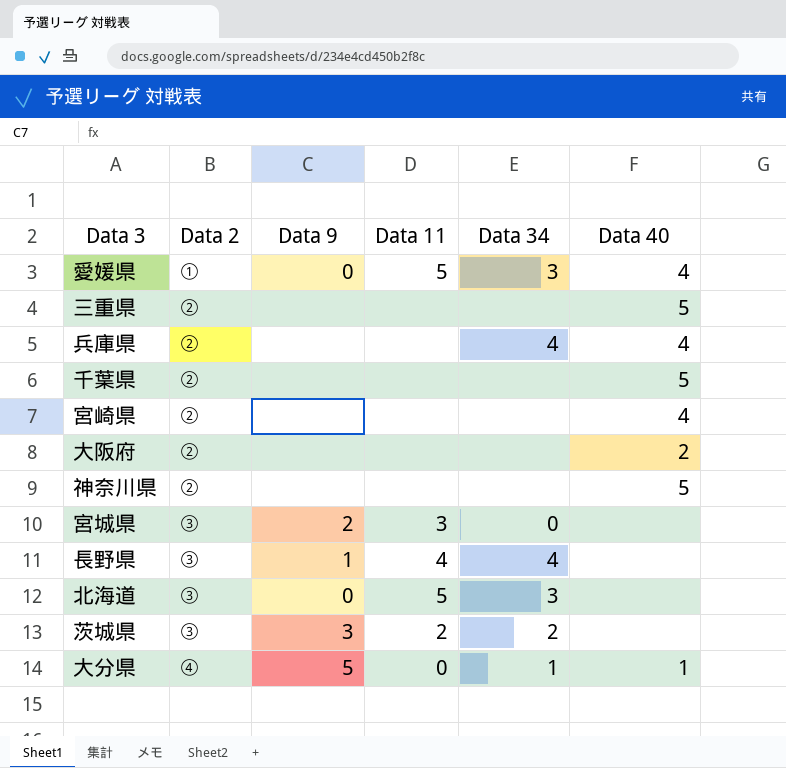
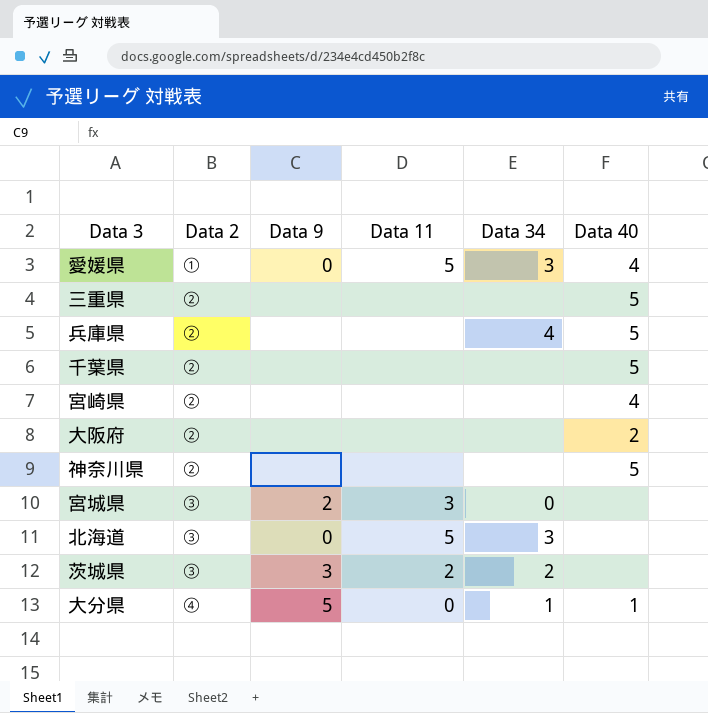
row 長野県: ③ | 1 | 4 | 4 | none -> none
兵庫県 | Data 40: 4 -> 5

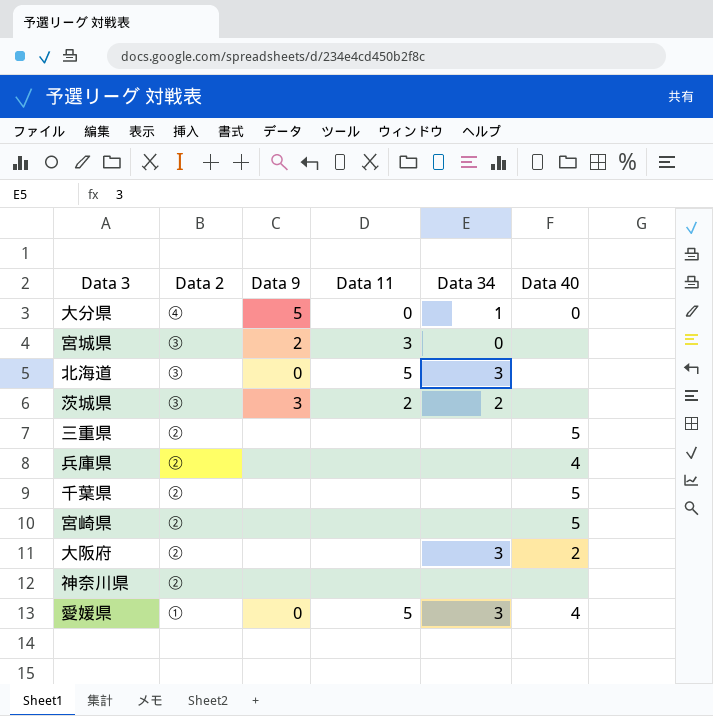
row order: Data 2 ascending -> Data 2 descending
大分県 | Data 40: 1 -> 0
兵庫県 | Data 34: 4 -> none
兵庫県 | Data 40: 5 -> 4
宮崎県 | Data 40: 4 -> 5
大阪府 | Data 34: none -> 3
神奈川県 | Data 40: 5 -> none

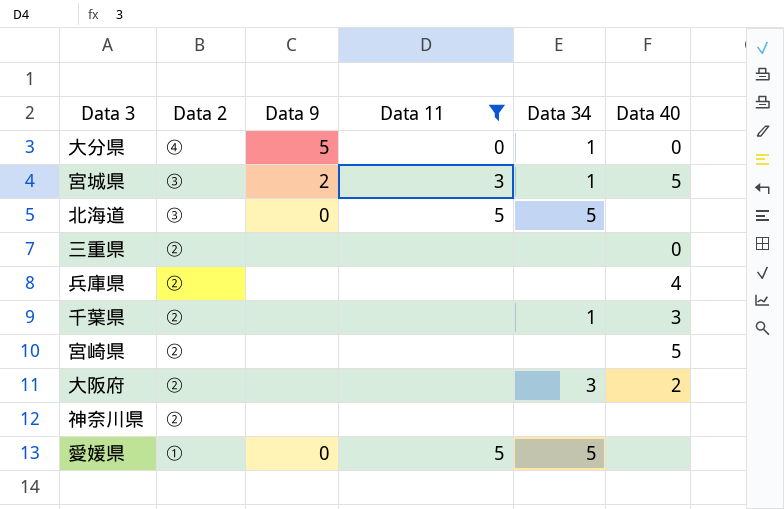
filter: none -> Data 11 != 2
宮城県 | Data 34: 0 -> 1
宮城県 | Data 40: none -> 5
北海道 | Data 34: 3 -> 5
三重県 | Data 40: 5 -> 0
千葉県 | Data 34: none -> 1
千葉県 | Data 40: 5 -> 3
愛媛県 | Data 34: 3 -> 5
愛媛県 | Data 40: 4 -> none

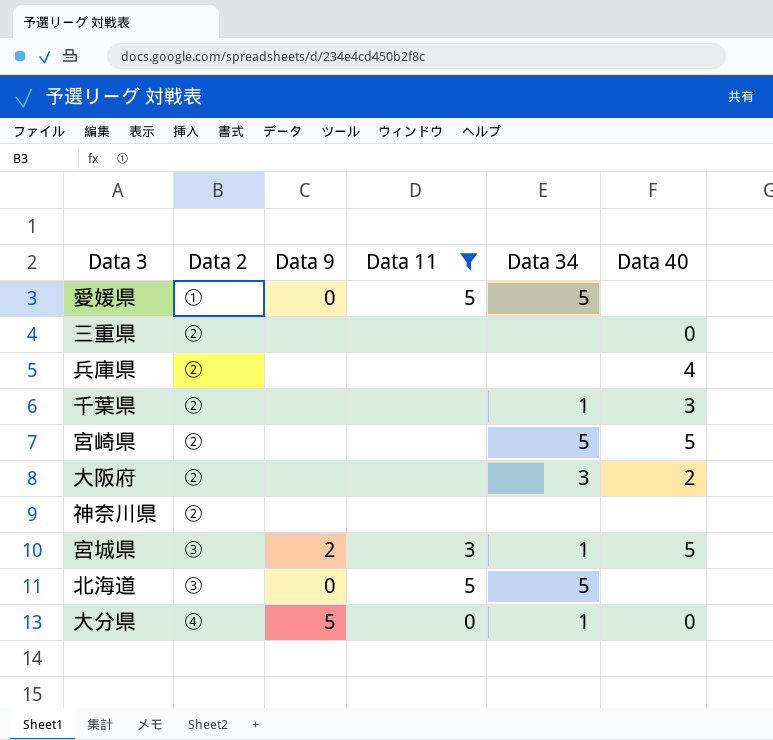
row order: Data 2 descending -> Data 2 ascending
宮崎県 | Data 34: none -> 5

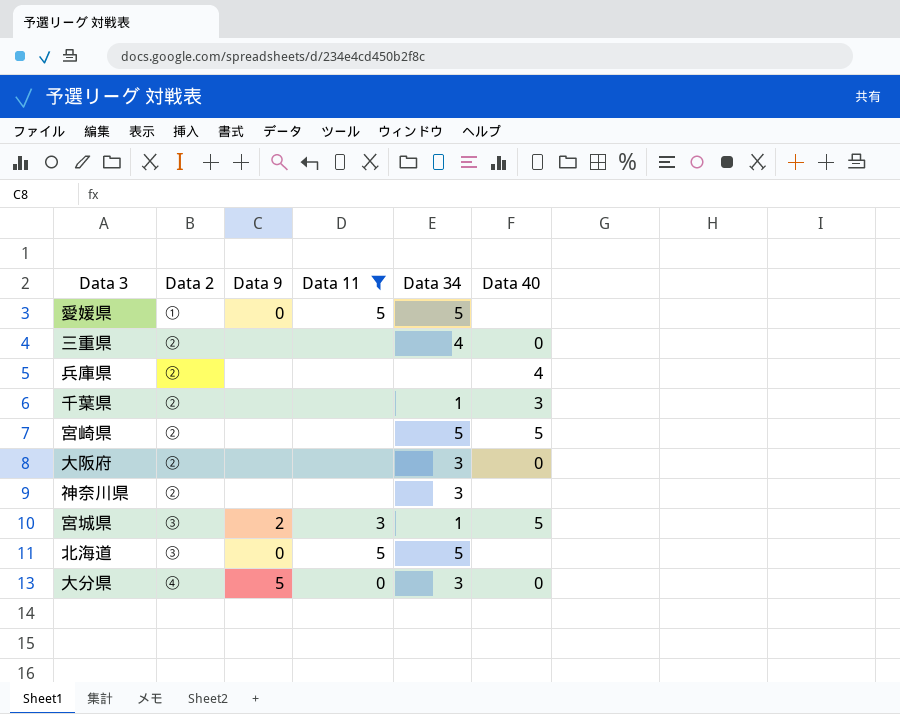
三重県 | Data 34: none -> 4
大阪府 | Data 40: 2 -> 0
神奈川県 | Data 34: none -> 3
大分県 | Data 34: 1 -> 3

